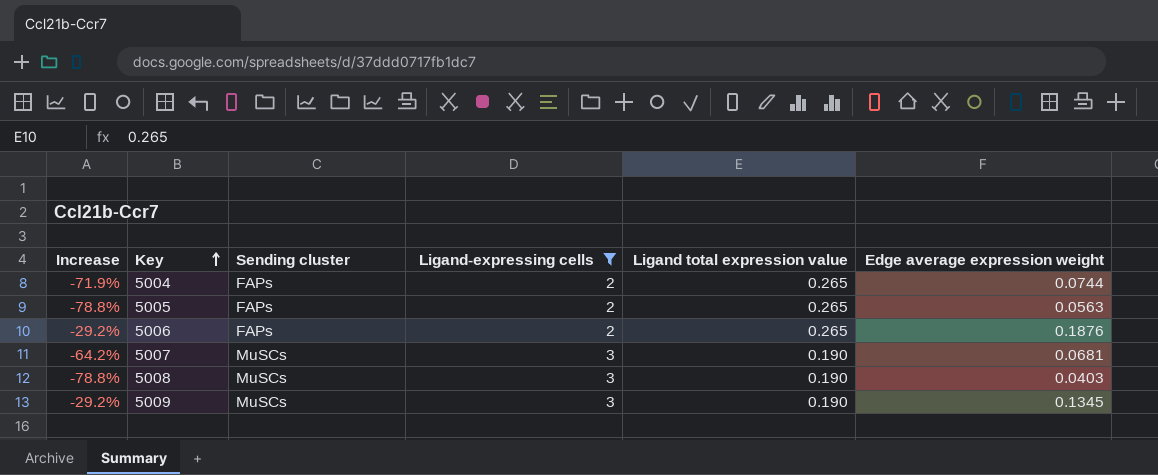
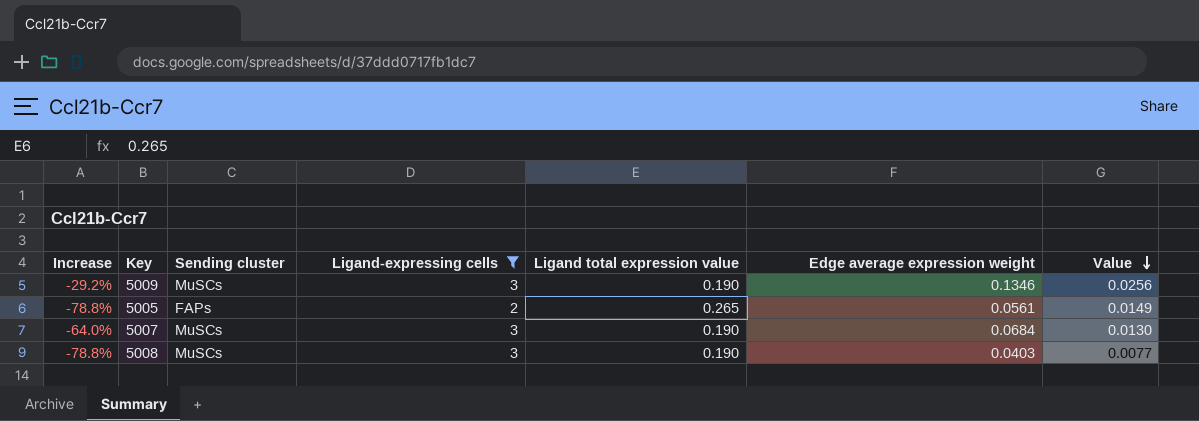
row order: Key ascending -> Value descending
column Value | formula: none -> [Ligand total expression value] * [Edge average expression weight]
row 5004: -71.9% | FAPs | 2 | 0.265 | 0.0744 -> none
row 5006: -29.2% | FAPs | 2 | 0.265 | 0.1876 -> none
5009 | Edge average expression weight: 0.1345 -> 0.1346
5005 | Edge average expression weight: 0.0563 -> 0.0561
5007 | Increase: -64.2% -> -64.0%
5007 | Edge average expression weight: 0.0681 -> 0.0684

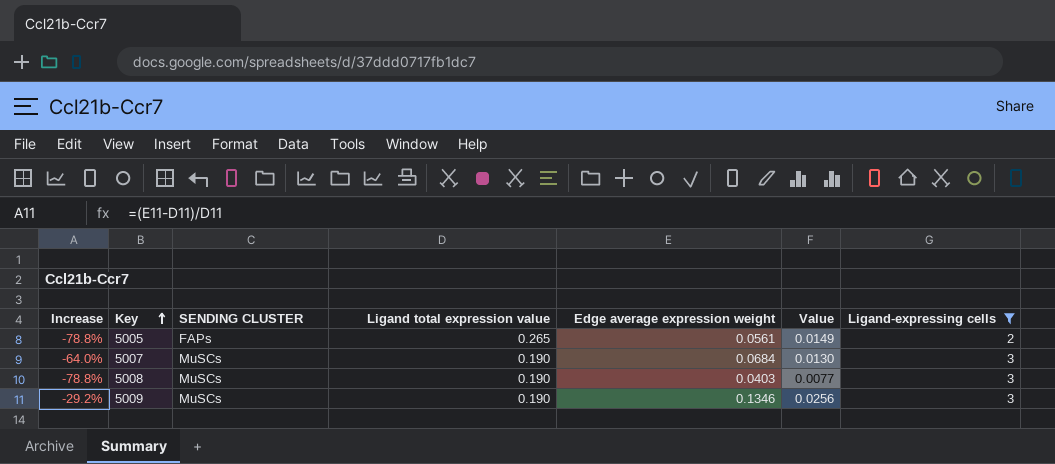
row order: Value descending -> Key ascending
column name: Sending cluster -> SENDING CLUSTER
column Ligand-expressing cells | position: 4 -> 7

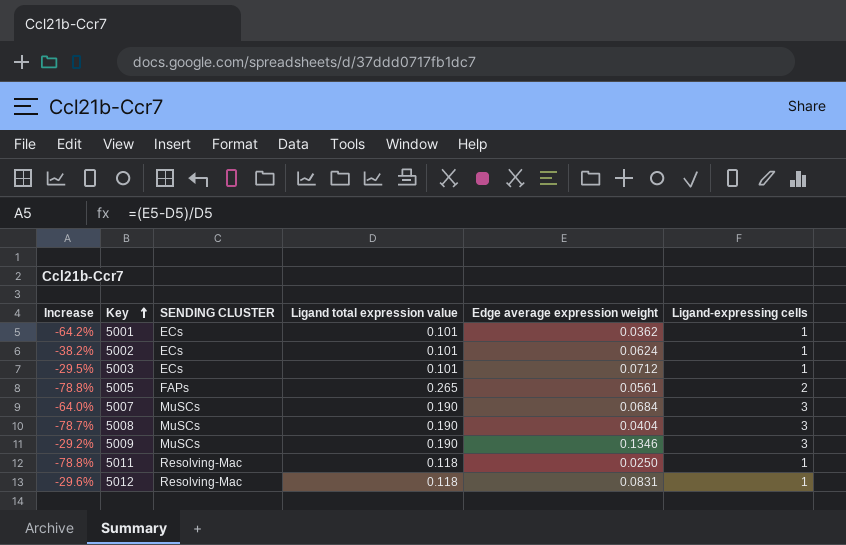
filter: Ligand-expressing cells != 1 -> none
column Value | formula: [Ligand total expression value] * [Edge average expression weight] -> none
5008 | Increase: -78.8% -> -78.7%
5008 | Edge average expression weight: 0.0403 -> 0.0404

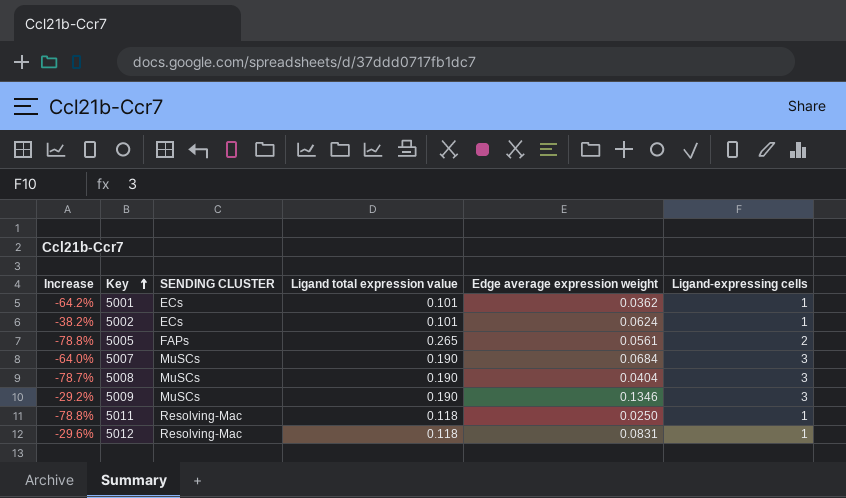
row 5003: -29.5% | ECs | 0.101 | 0.0712 | 1 -> none

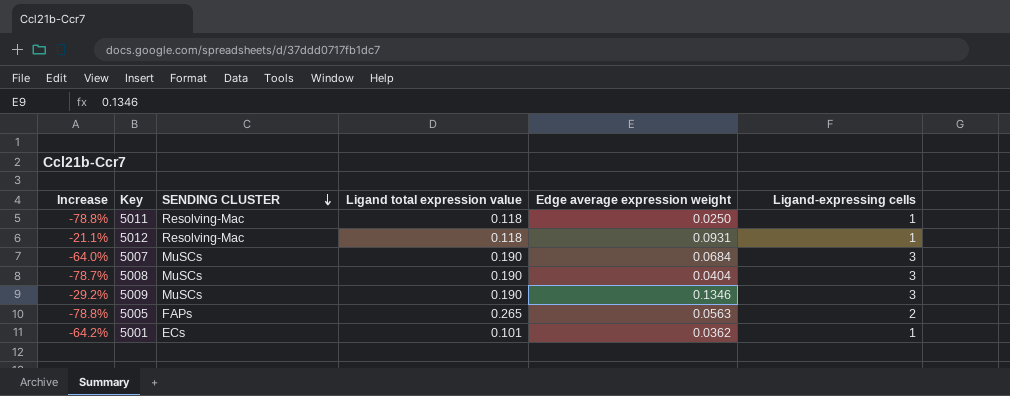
row order: Key ascending -> SENDING CLUSTER descending
row 5002: -38.2% | ECs | 0.101 | 0.0624 | 1 -> none
5012 | Increase: -29.6% -> -21.1%
5012 | Edge average expression weight: 0.0831 -> 0.0931
5005 | Edge average expression weight: 0.0561 -> 0.0563

